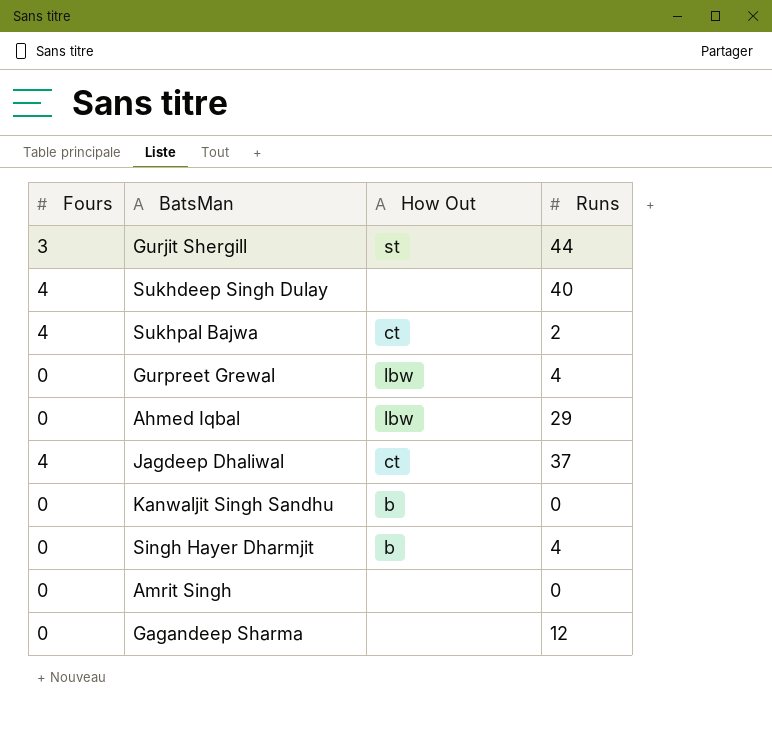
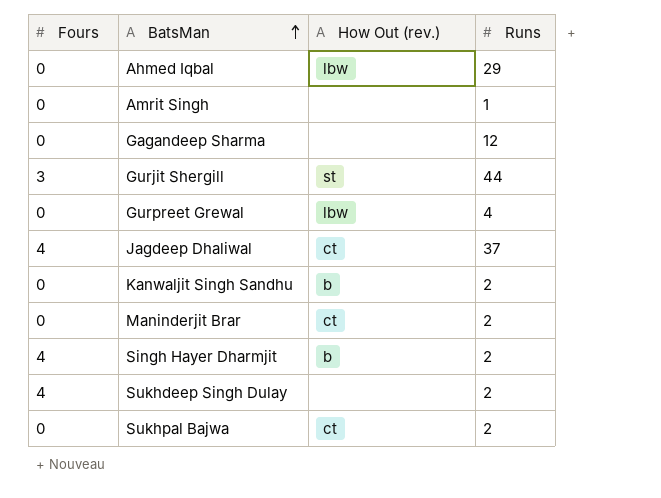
row order: none -> BatsMan ascending
column name: How Out -> How Out (rev.)
Amrit Singh | Runs: 0 -> 1
Kanwaljit Singh Sandhu | Runs: 0 -> 2
row Maninderjit Brar: none -> 0 | ct | 2
Singh Hayer Dharmjit | Fours: 0 -> 4
Singh Hayer Dharmjit | Runs: 4 -> 2
Sukhdeep Singh Dulay | Runs: 40 -> 2
Sukhpal Bajwa | Fours: 4 -> 0

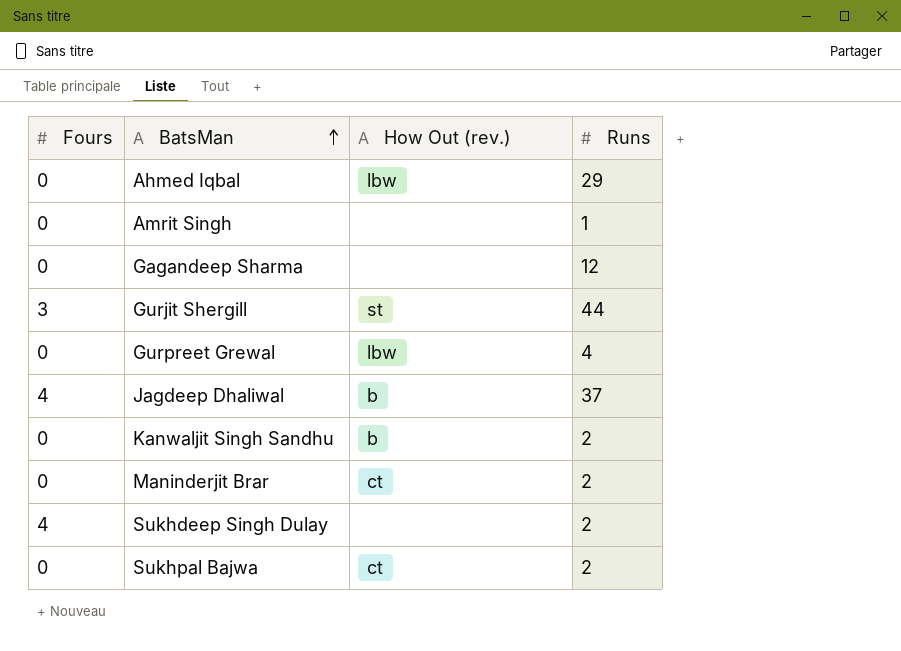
row Singh Hayer Dharmjit: 4 | b | 2 -> none
Jagdeep Dhaliwal | How Out (rev.): ct -> b

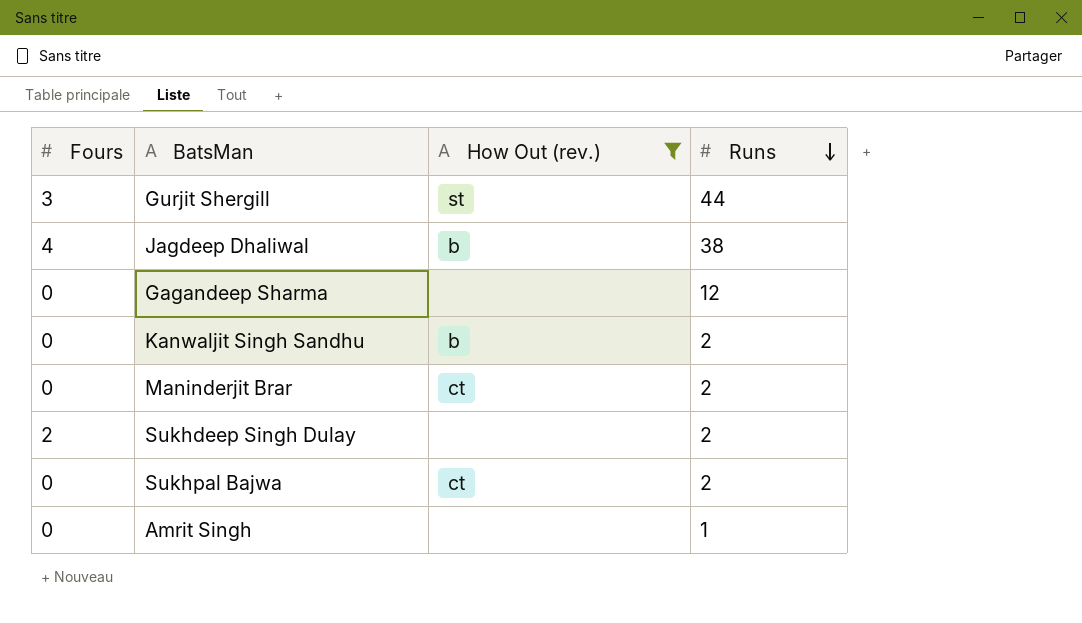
filter: none -> How Out (rev.) != lbw
row order: BatsMan ascending -> Runs descending
Jagdeep Dhaliwal | Runs: 37 -> 38
Sukhdeep Singh Dulay | Fours: 4 -> 2

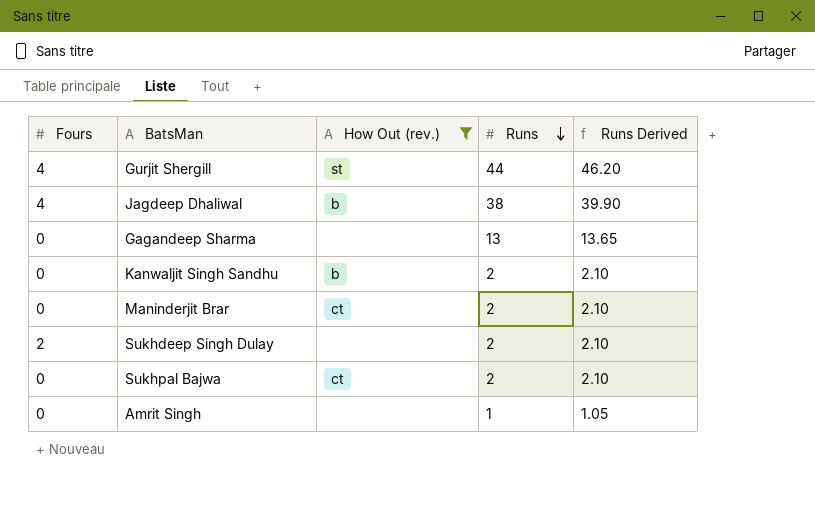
column Runs Derived | formula: none -> [Runs] * 1.05
Gurjit Shergill | Fours: 3 -> 4
Gagandeep Sharma | Runs: 12 -> 13

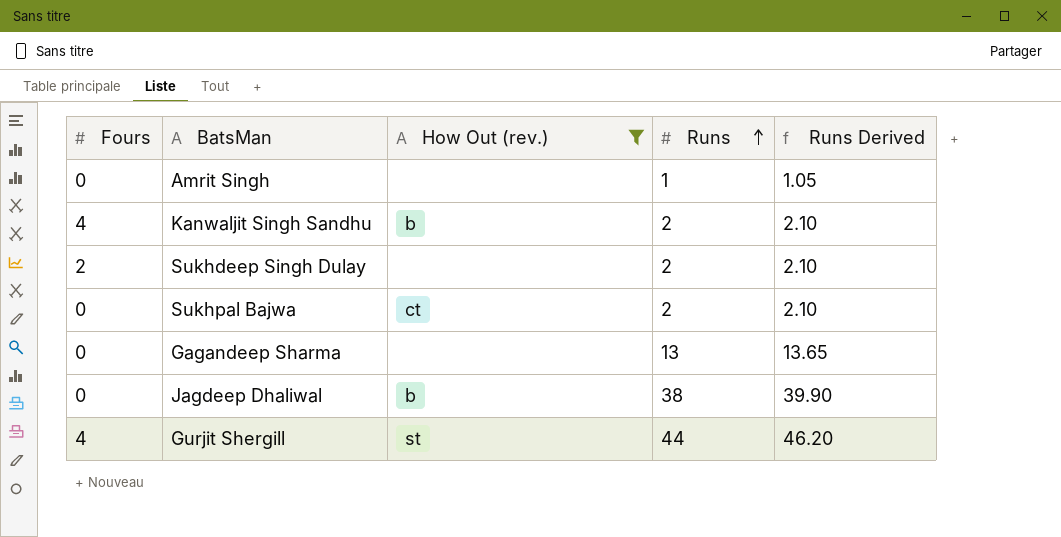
row order: Runs descending -> Runs ascending
row Maninderjit Brar: 0 | ct | 2 | 2.10 -> none
Kanwaljit Singh Sandhu | Fours: 0 -> 4
Jagdeep Dhaliwal | Fours: 4 -> 0

